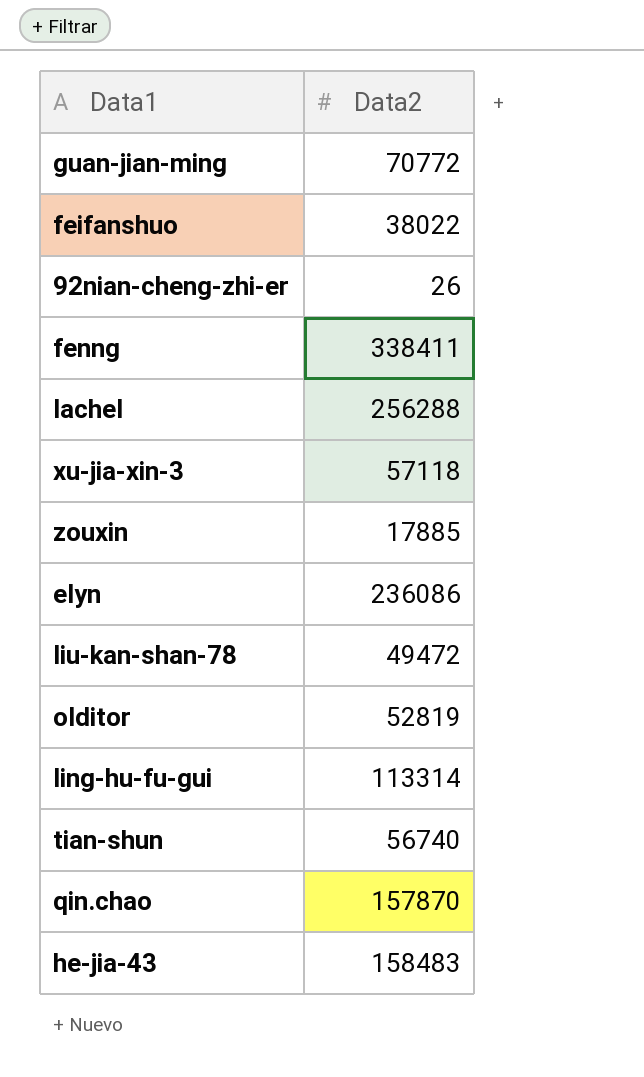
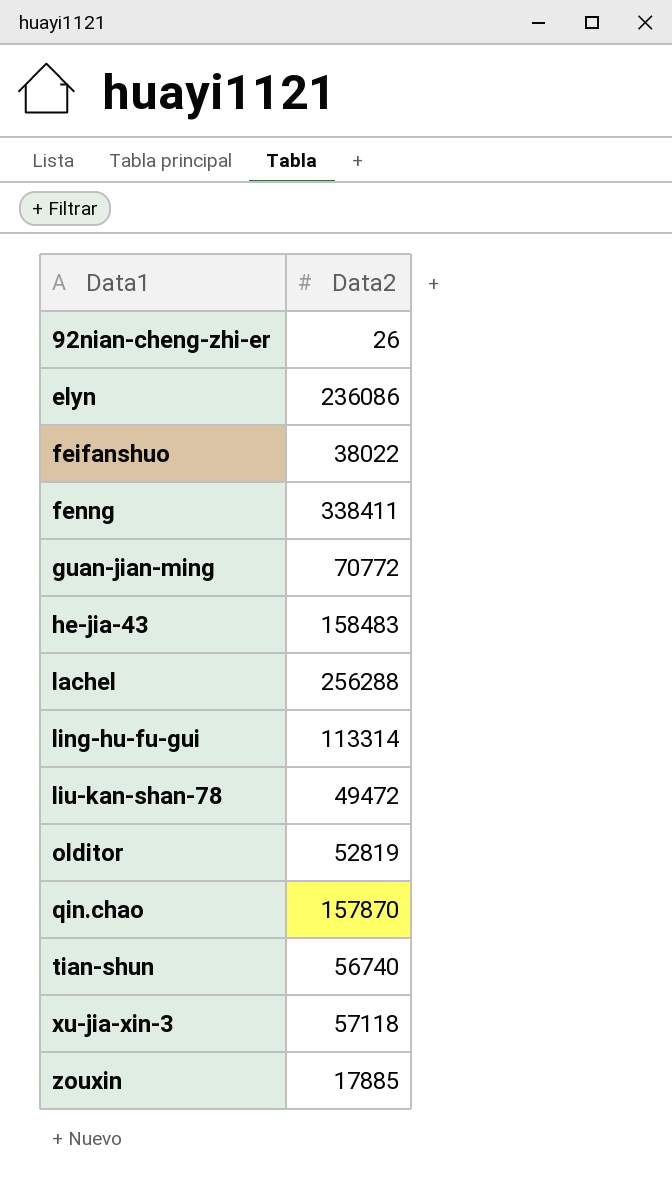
row order: none -> Data1 ascending

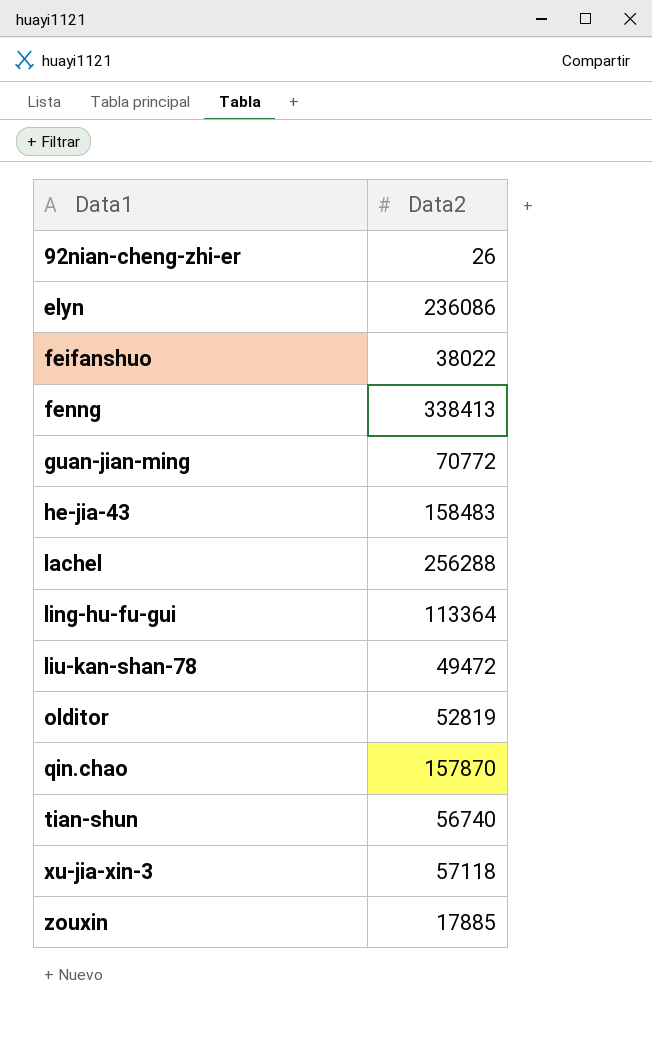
fenng | Data2: 338411 -> 338413
ling-hu-fu-gui | Data2: 113314 -> 113364

